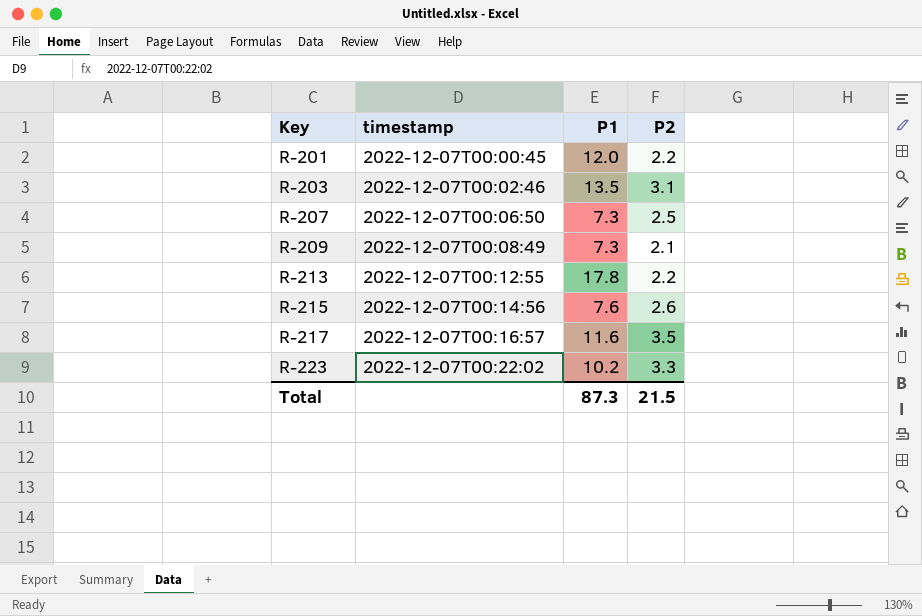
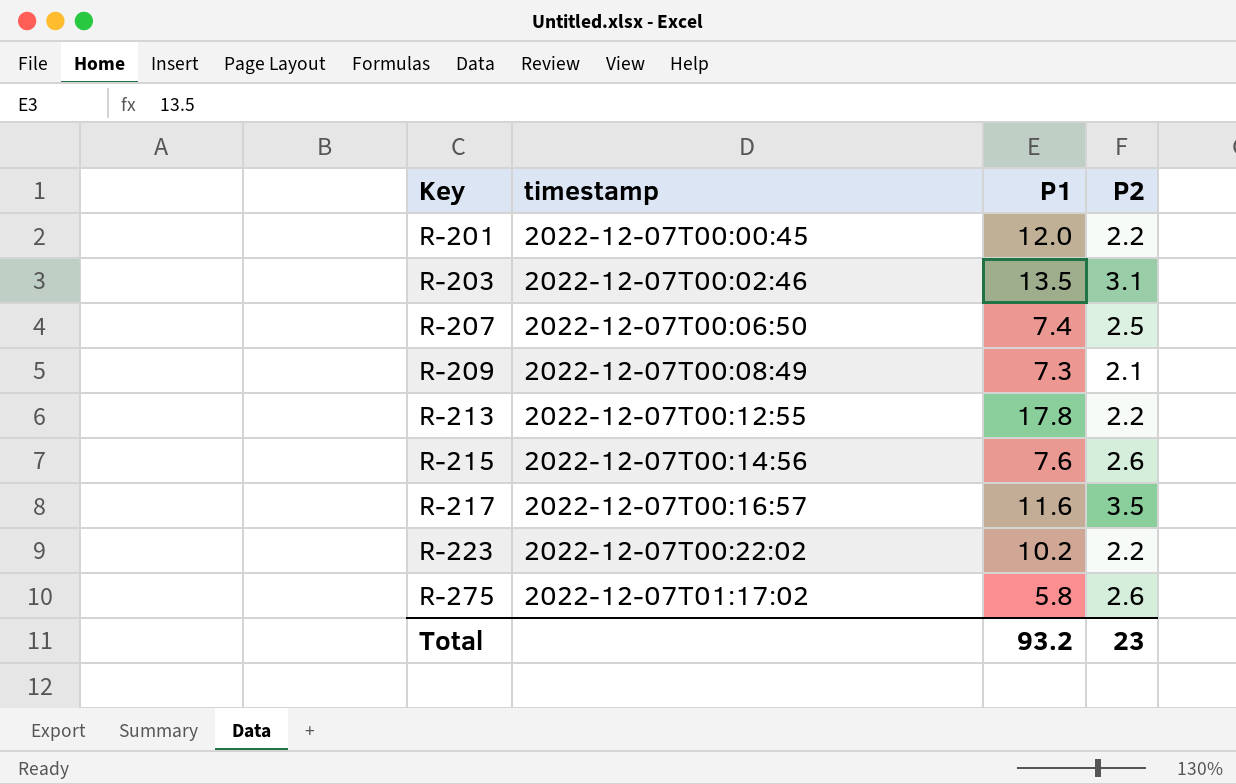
R-207 | P1: 7.3 -> 7.4
R-223 | P2: 3.3 -> 2.2
row R-275: none -> 2022-12-07T01:17:02 | 5.8 | 2.6
Total | P1: 87.3 -> 93.2
Total | P2: 21.5 -> 23

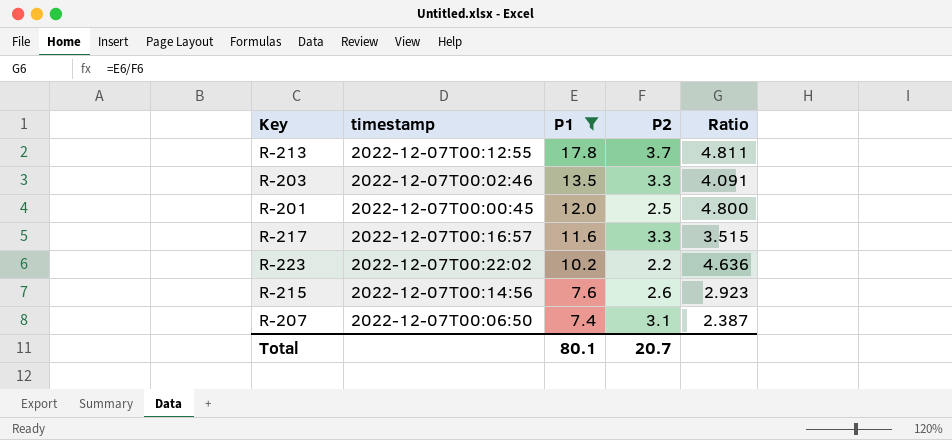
filter: none -> P1 >= 7.4
row order: Key ascending -> P1 descending
column Ratio | formula: none -> [P1] / [P2]
R-213 | P2: 2.2 -> 3.7
R-203 | P2: 3.1 -> 3.3
R-201 | P2: 2.2 -> 2.5
R-217 | P2: 3.5 -> 3.3
R-207 | P2: 2.5 -> 3.1
Total | P1: 93.2 -> 80.1
Total | P2: 23 -> 20.7

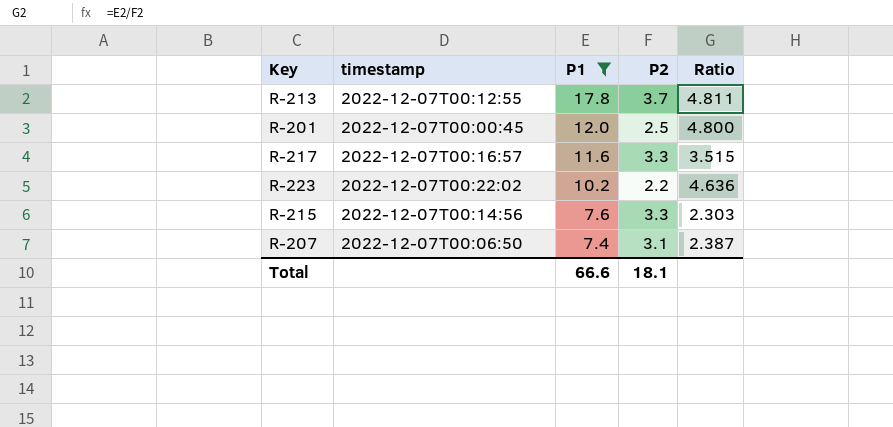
row R-203: 2022-12-07T00:02:46 | 13.5 | 3.3 | 4.091 -> none
R-215 | P2: 2.6 -> 3.3
R-215 | Ratio: 2.923 -> 2.303
Total | P1: 80.1 -> 66.6
Total | P2: 20.7 -> 18.1

